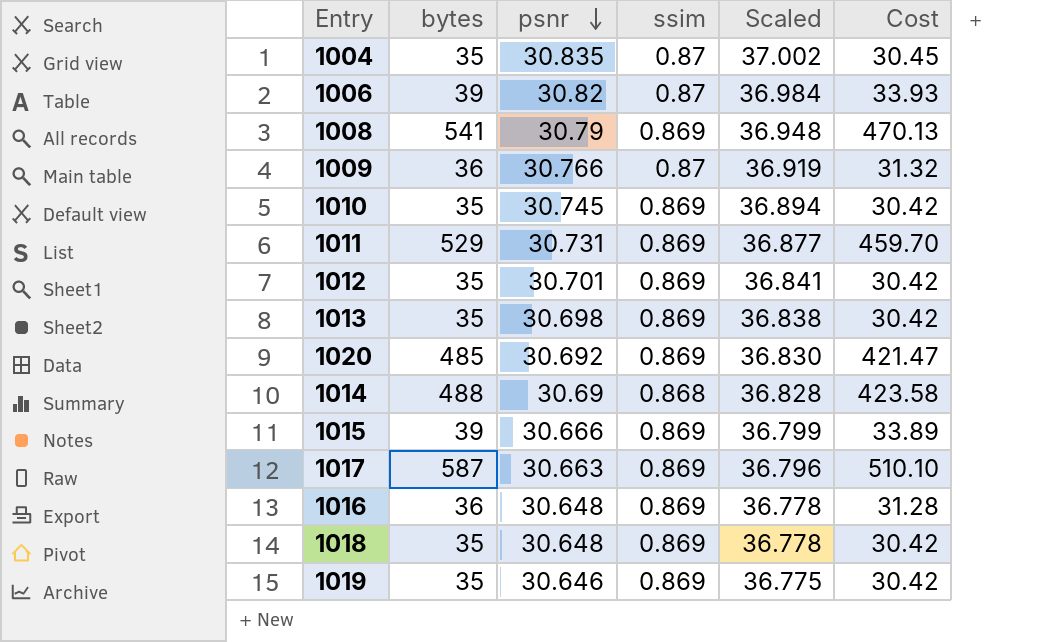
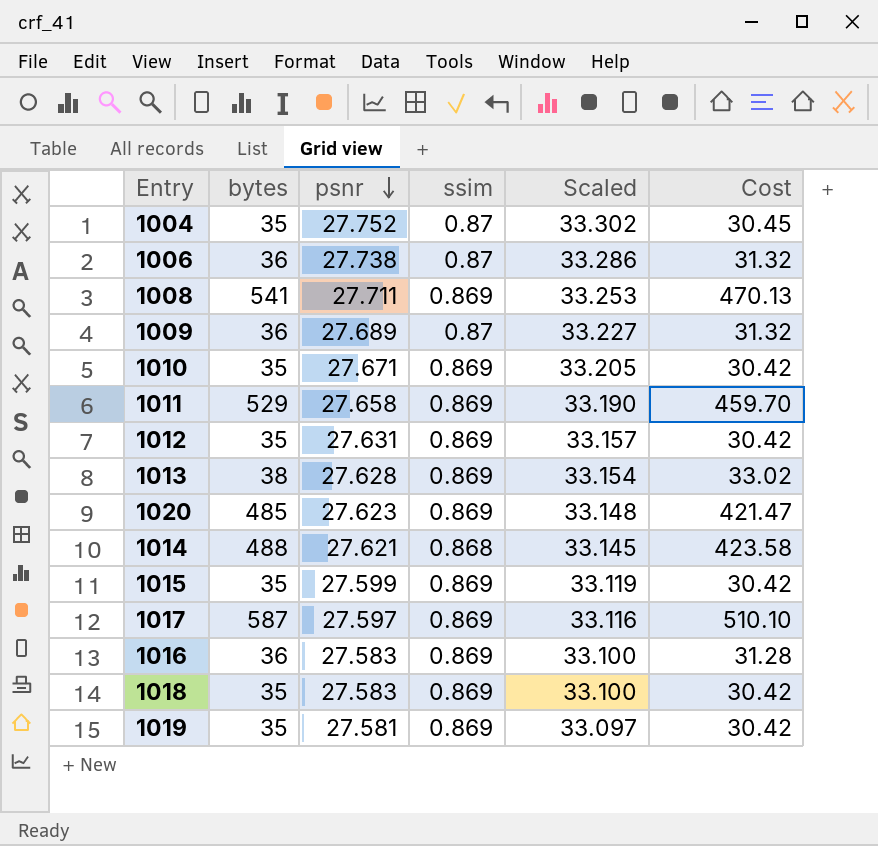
1004 | psnr: 30.835 -> 27.752
1004 | Scaled: 37.002 -> 33.302
1006 | bytes: 39 -> 36
1006 | psnr: 30.82 -> 27.738
1006 | Scaled: 36.984 -> 33.286
1006 | Cost: 33.93 -> 31.32
1008 | psnr: 30.79 -> 27.711
1008 | Scaled: 36.948 -> 33.253
1009 | psnr: 30.766 -> 27.689
1009 | Scaled: 36.919 -> 33.227
1010 | psnr: 30.745 -> 27.671
1010 | Scaled: 36.894 -> 33.205
1011 | psnr: 30.731 -> 27.658
1011 | Scaled: 36.877 -> 33.190
1012 | psnr: 30.701 -> 27.631
1012 | Scaled: 36.841 -> 33.157
1013 | bytes: 35 -> 38
1013 | psnr: 30.698 -> 27.628
1013 | Scaled: 36.838 -> 33.154
1013 | Cost: 30.42 -> 33.02
1020 | psnr: 30.692 -> 27.623
1020 | Scaled: 36.830 -> 33.148
1014 | psnr: 30.69 -> 27.621
1014 | Scaled: 36.828 -> 33.145
1015 | bytes: 39 -> 35
1015 | psnr: 30.666 -> 27.599
1015 | Scaled: 36.799 -> 33.119
1015 | Cost: 33.89 -> 30.42
1017 | psnr: 30.663 -> 27.597
1017 | Scaled: 36.796 -> 33.116
1016 | psnr: 30.648 -> 27.583
1016 | Scaled: 36.778 -> 33.100
1018 | psnr: 30.648 -> 27.583
1018 | Scaled: 36.778 -> 33.100
1019 | psnr: 30.646 -> 27.581
1019 | Scaled: 36.775 -> 33.097

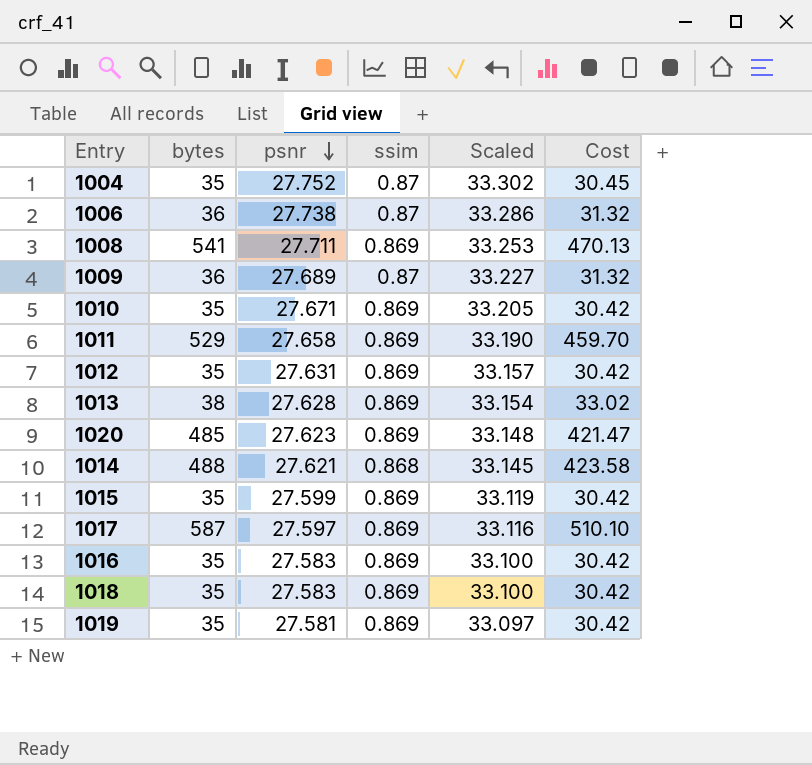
1016 | bytes: 36 -> 35
1016 | Cost: 31.28 -> 30.42

